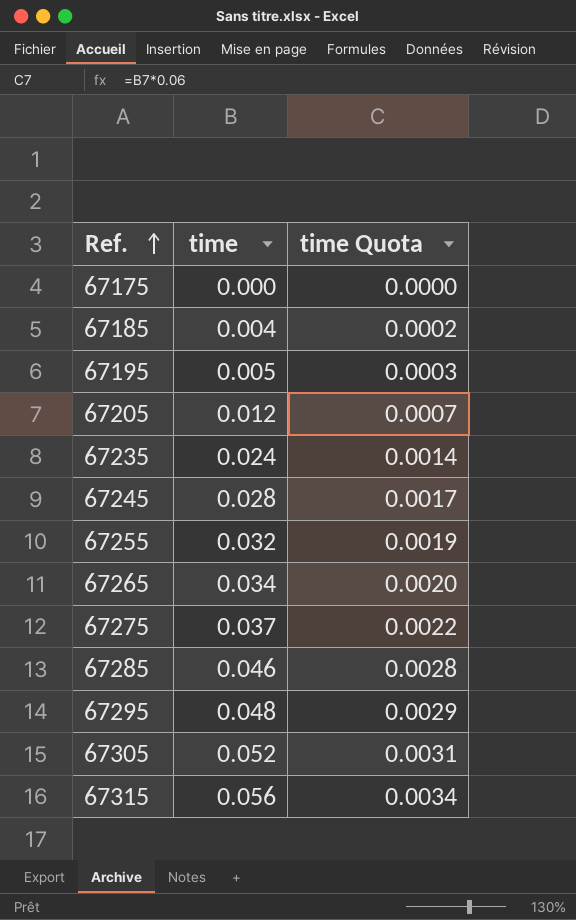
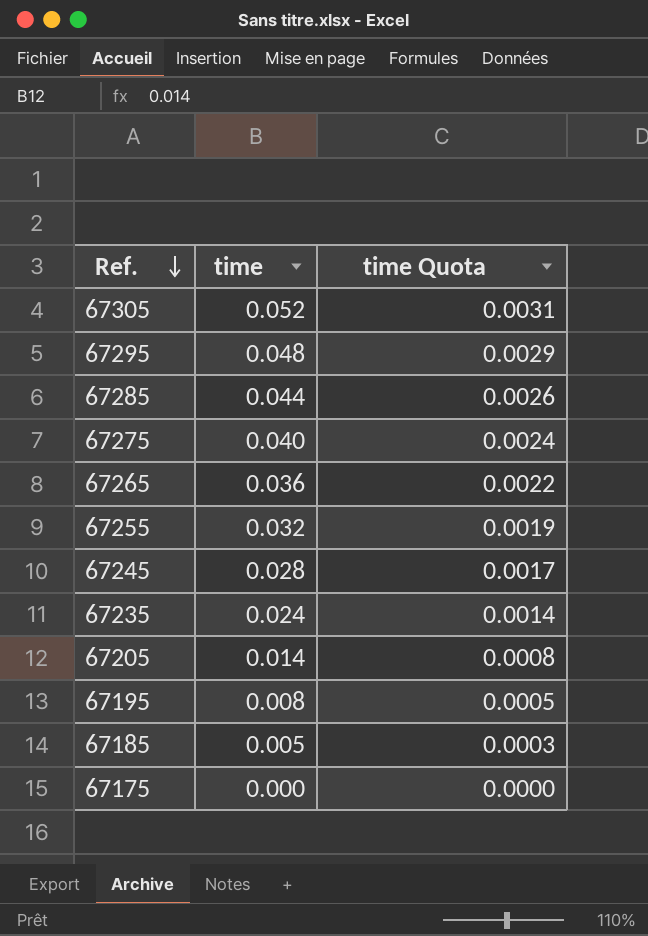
row order: Ref. ascending -> Ref. descending
row 67315: 0.056 | 0.0034 -> none
67285 | time: 0.046 -> 0.044
67285 | time Quota: 0.0028 -> 0.0026
67275 | time: 0.037 -> 0.040
67275 | time Quota: 0.0022 -> 0.0024
67265 | time: 0.034 -> 0.036
67265 | time Quota: 0.0020 -> 0.0022
67205 | time: 0.012 -> 0.014
67205 | time Quota: 0.0007 -> 0.0008
67195 | time: 0.005 -> 0.008
67195 | time Quota: 0.0003 -> 0.0005
67185 | time: 0.004 -> 0.005
67185 | time Quota: 0.0002 -> 0.0003

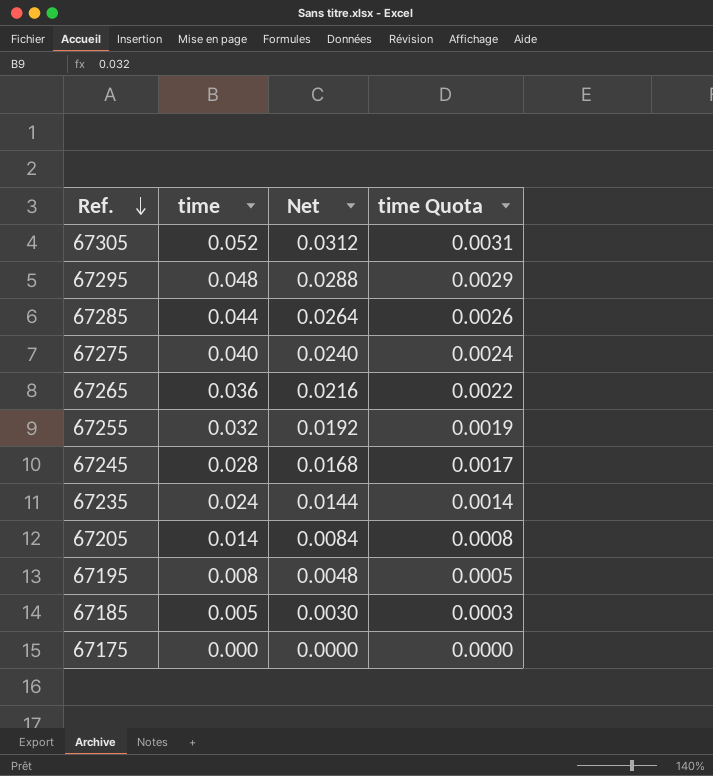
column Net | formula: none -> [time] * 0.6

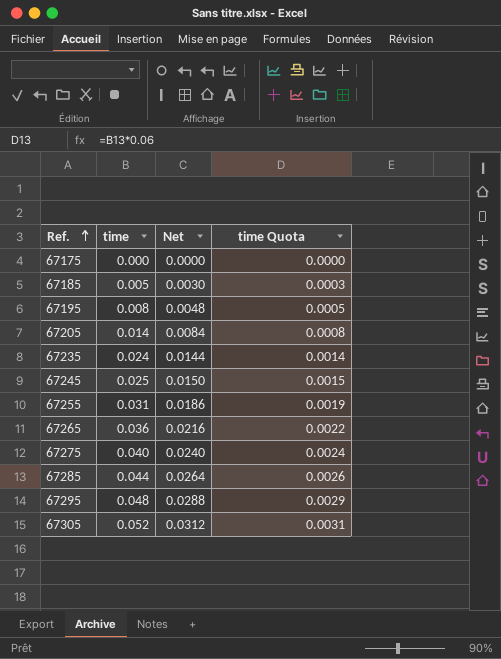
row order: Ref. descending -> Ref. ascending
67245 | time: 0.028 -> 0.025
67245 | Net: 0.0168 -> 0.0150
67245 | time Quota: 0.0017 -> 0.0015
67255 | time: 0.032 -> 0.031
67255 | Net: 0.0192 -> 0.0186

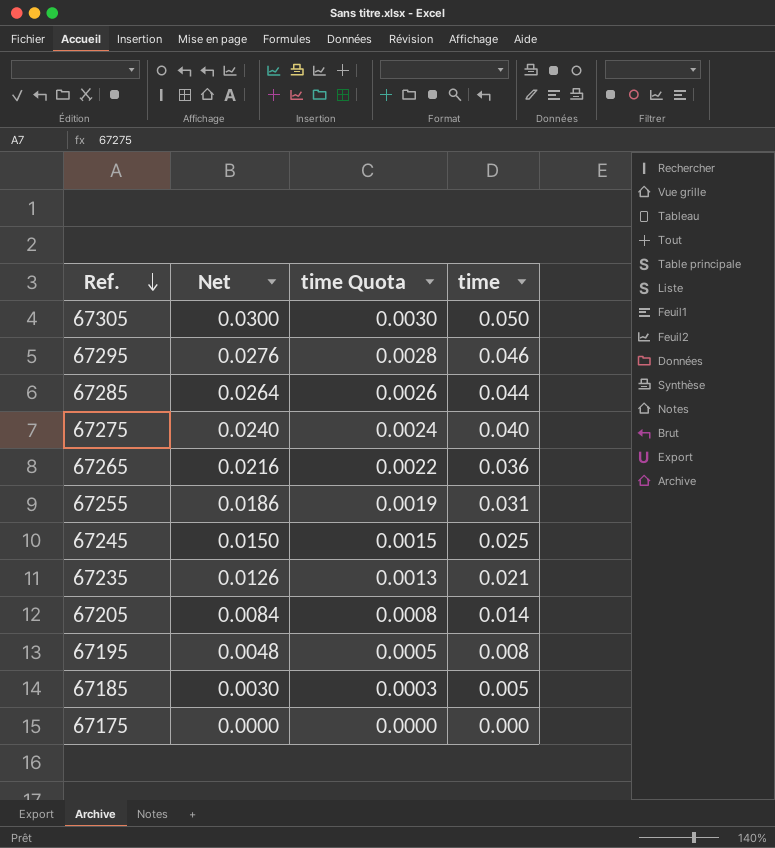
row order: Ref. ascending -> Ref. descending
column time | position: 2 -> 4
67305 | Net: 0.0312 -> 0.0300
67305 | time Quota: 0.0031 -> 0.0030
67305 | time: 0.052 -> 0.050
67295 | Net: 0.0288 -> 0.0276
67295 | time Quota: 0.0029 -> 0.0028
67295 | time: 0.048 -> 0.046
67235 | Net: 0.0144 -> 0.0126
67235 | time Quota: 0.0014 -> 0.0013
67235 | time: 0.024 -> 0.021

